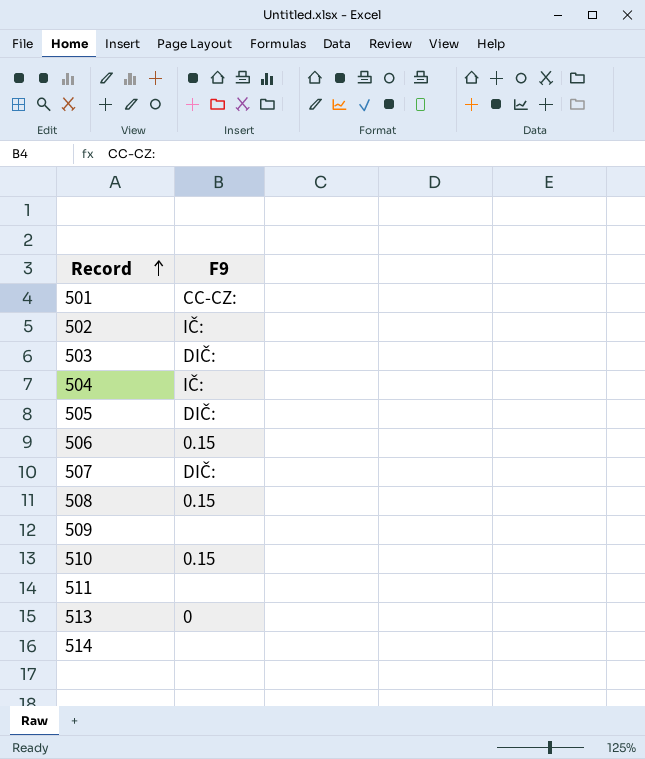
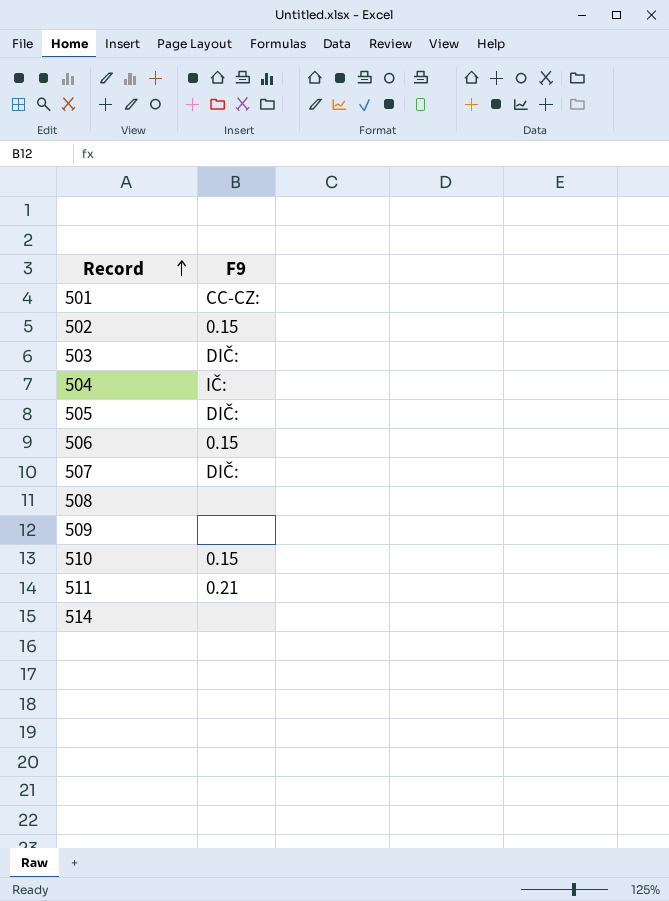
row 513: 0 -> none
502 | F9: IČ: -> 0.15
508 | F9: 0.15 -> none
511 | F9: none -> 0.21

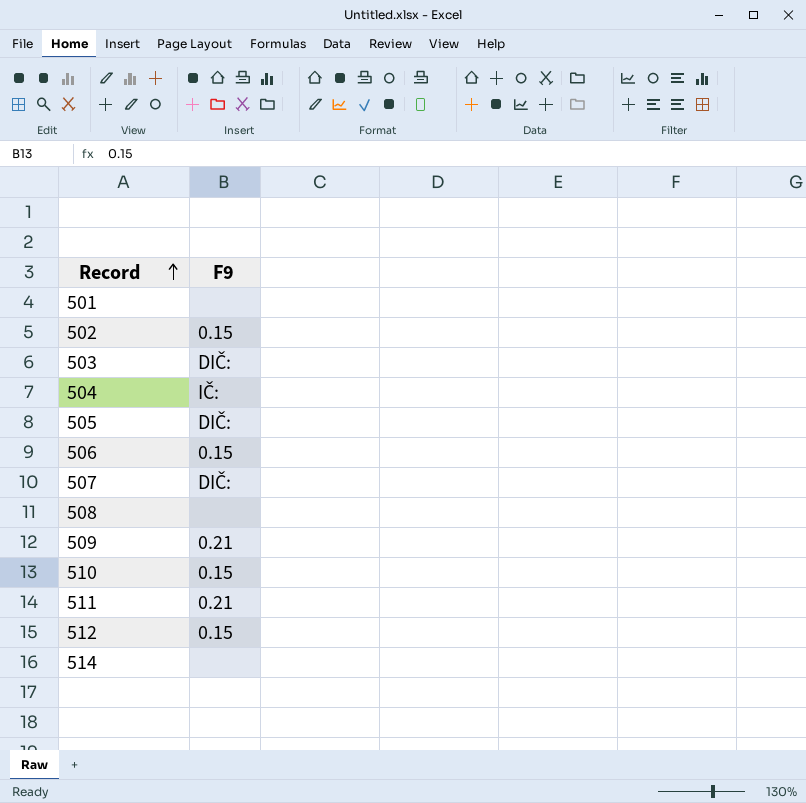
501 | F9: CC-CZ: -> none
509 | F9: none -> 0.21
row 512: none -> 0.15

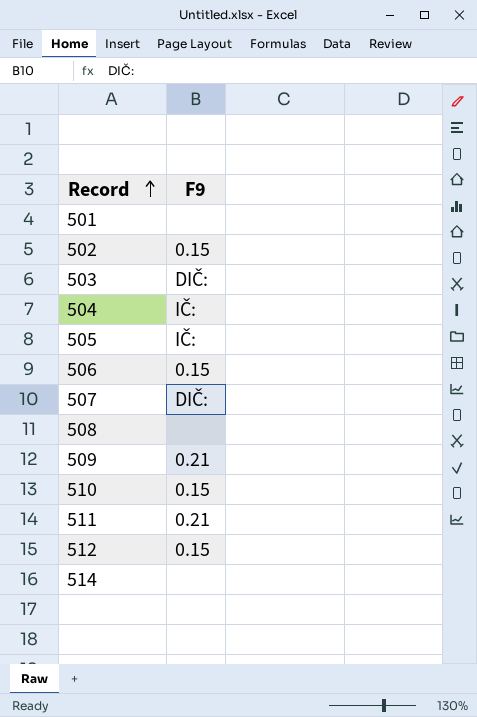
505 | F9: DIČ: -> IČ:

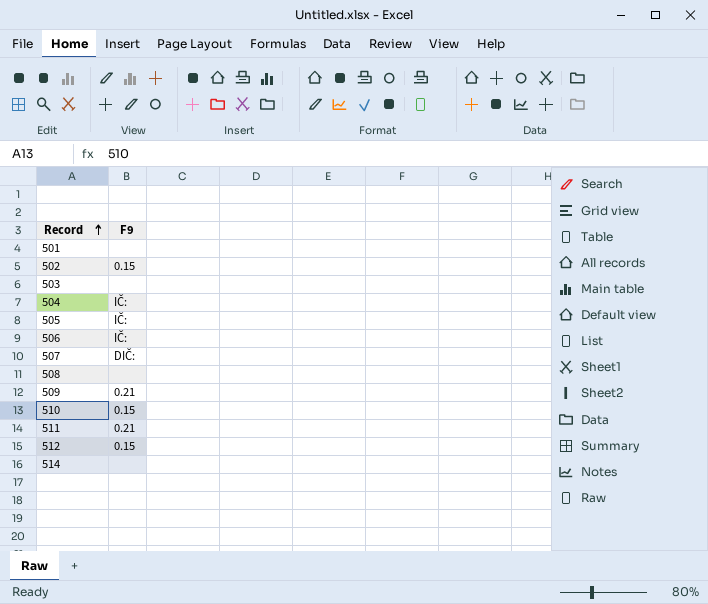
503 | F9: DIČ: -> none
506 | F9: 0.15 -> IČ:

